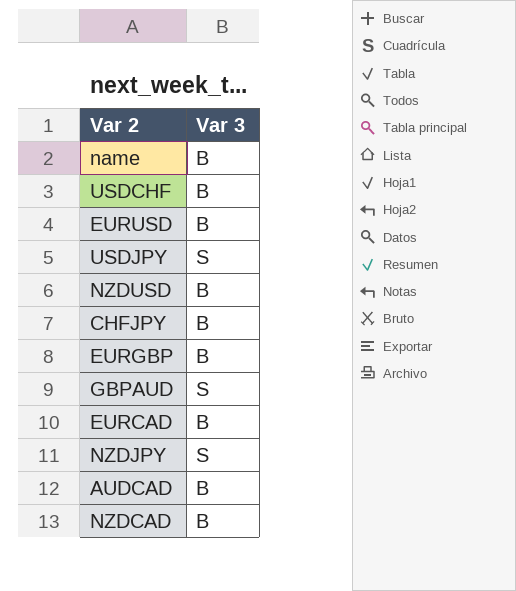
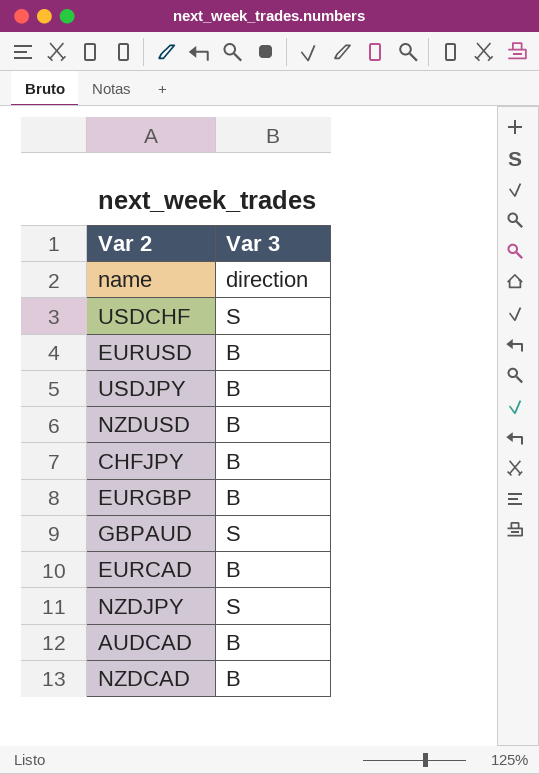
name | Var 3: B -> direction
USDCHF | Var 3: B -> S
USDJPY | Var 3: S -> B

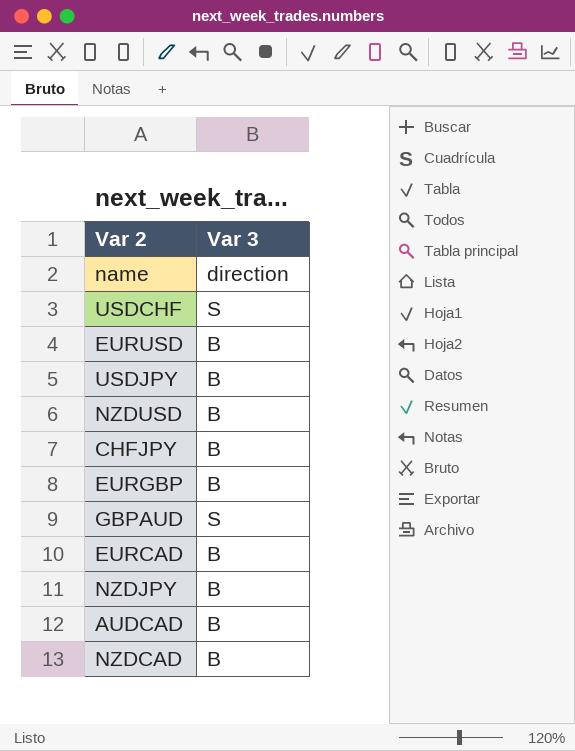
NZDJPY | Var 3: S -> B

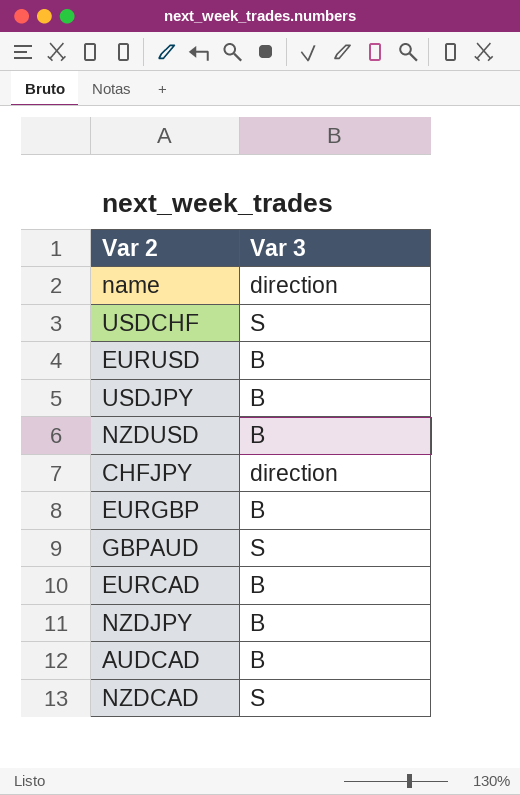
CHFJPY | Var 3: B -> direction
NZDCAD | Var 3: B -> S

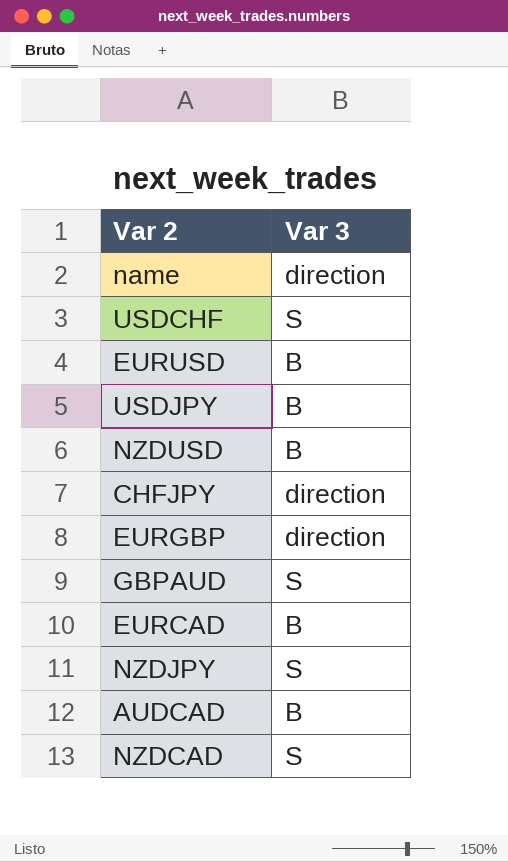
EURGBP | Var 3: B -> direction
NZDJPY | Var 3: B -> S

